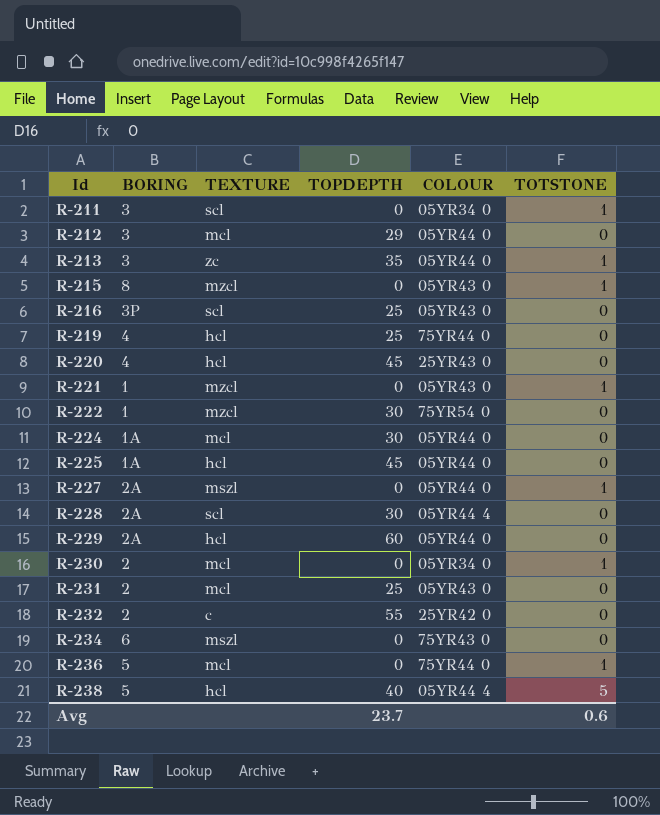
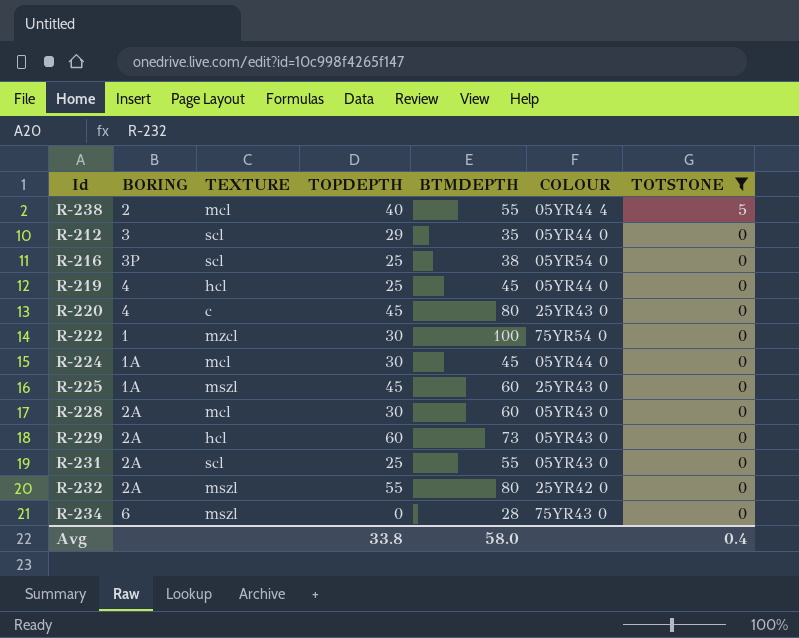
filter: none -> TOTSTONE != 1
row order: Id ascending -> TOTSTONE descending
column BTMDEPTH | position: none -> 5
R-238 | BORING: 5 -> 2
R-238 | TEXTURE: hcl -> mcl
R-212 | TEXTURE: mcl -> scl
R-216 | COLOUR: 05YR43 0 -> 05YR54 0
R-219 | COLOUR: 75YR44 0 -> 05YR44 0
R-220 | TEXTURE: hcl -> c
R-225 | TEXTURE: hcl -> mszl
R-225 | COLOUR: 05YR44 0 -> 25YR43 0
R-228 | TEXTURE: scl -> mcl
R-228 | COLOUR: 05YR44 4 -> 05YR43 0
R-229 | COLOUR: 05YR44 0 -> 05YR43 0
R-231 | BORING: 2 -> 2A
R-231 | TEXTURE: mcl -> scl
R-232 | BORING: 2 -> 2A
R-232 | TEXTURE: c -> mszl
Avg | TOPDEPTH: 23.7 -> 33.8
Avg | TOTSTONE: 0.6 -> 0.4

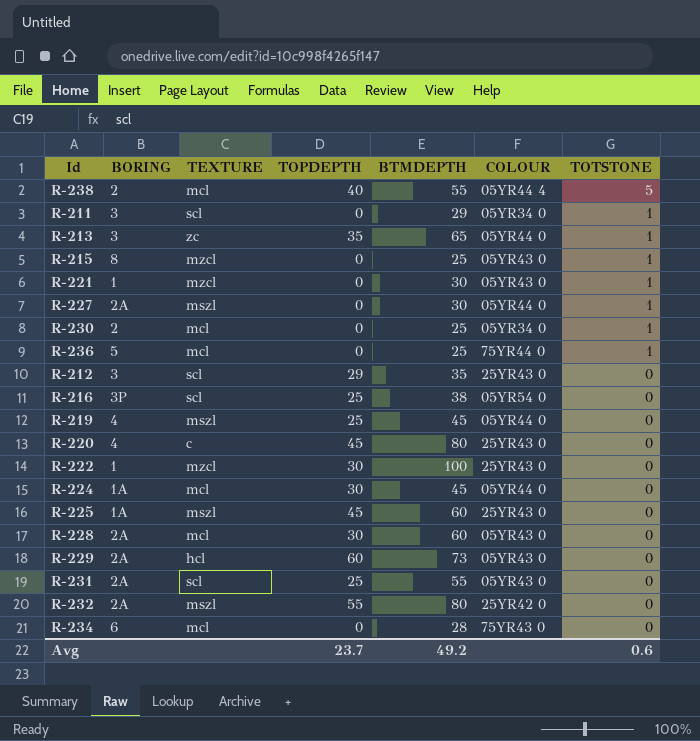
filter: TOTSTONE != 1 -> none
R-212 | COLOUR: 05YR44 0 -> 25YR43 0
R-219 | TEXTURE: hcl -> mszl
R-222 | COLOUR: 75YR54 0 -> 25YR43 0
R-234 | TEXTURE: mszl -> mcl
Avg | TOPDEPTH: 33.8 -> 23.7
Avg | BTMDEPTH: 58.0 -> 49.2
Avg | TOTSTONE: 0.4 -> 0.6

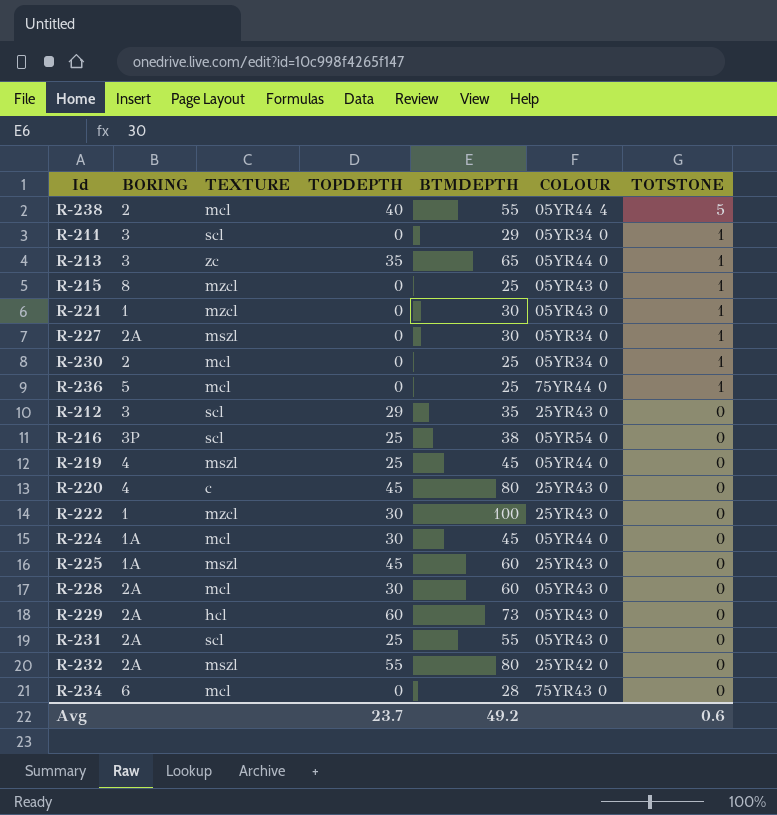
R-227 | COLOUR: 05YR44 0 -> 05YR34 0

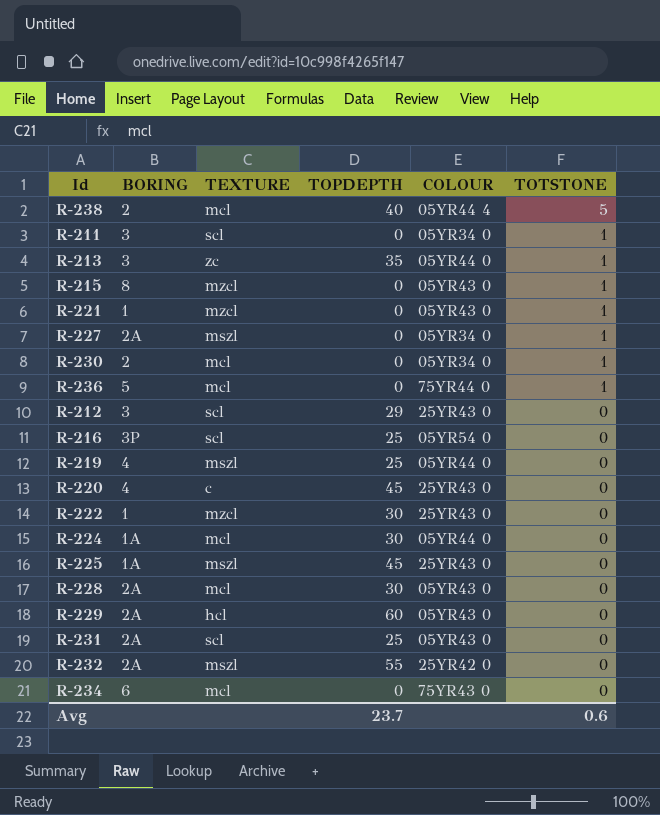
column BTMDEPTH | position: 5 -> none

